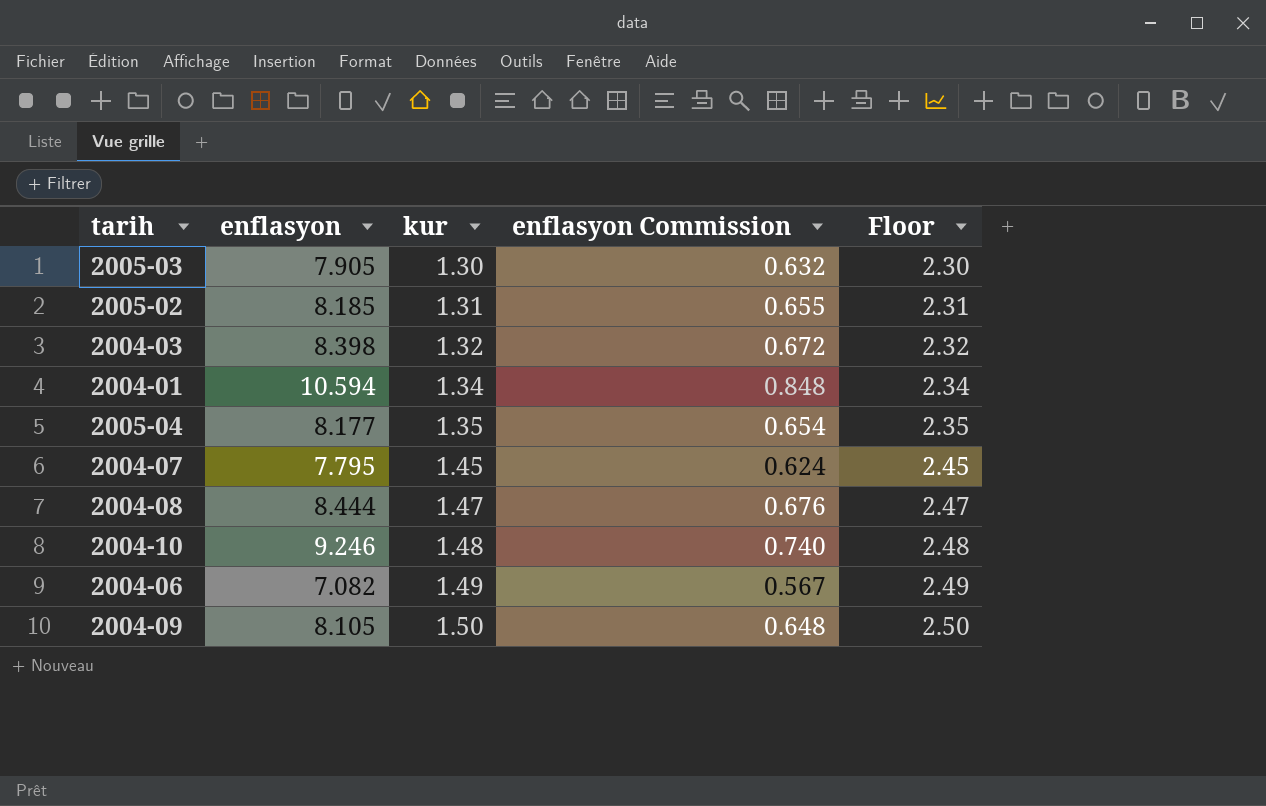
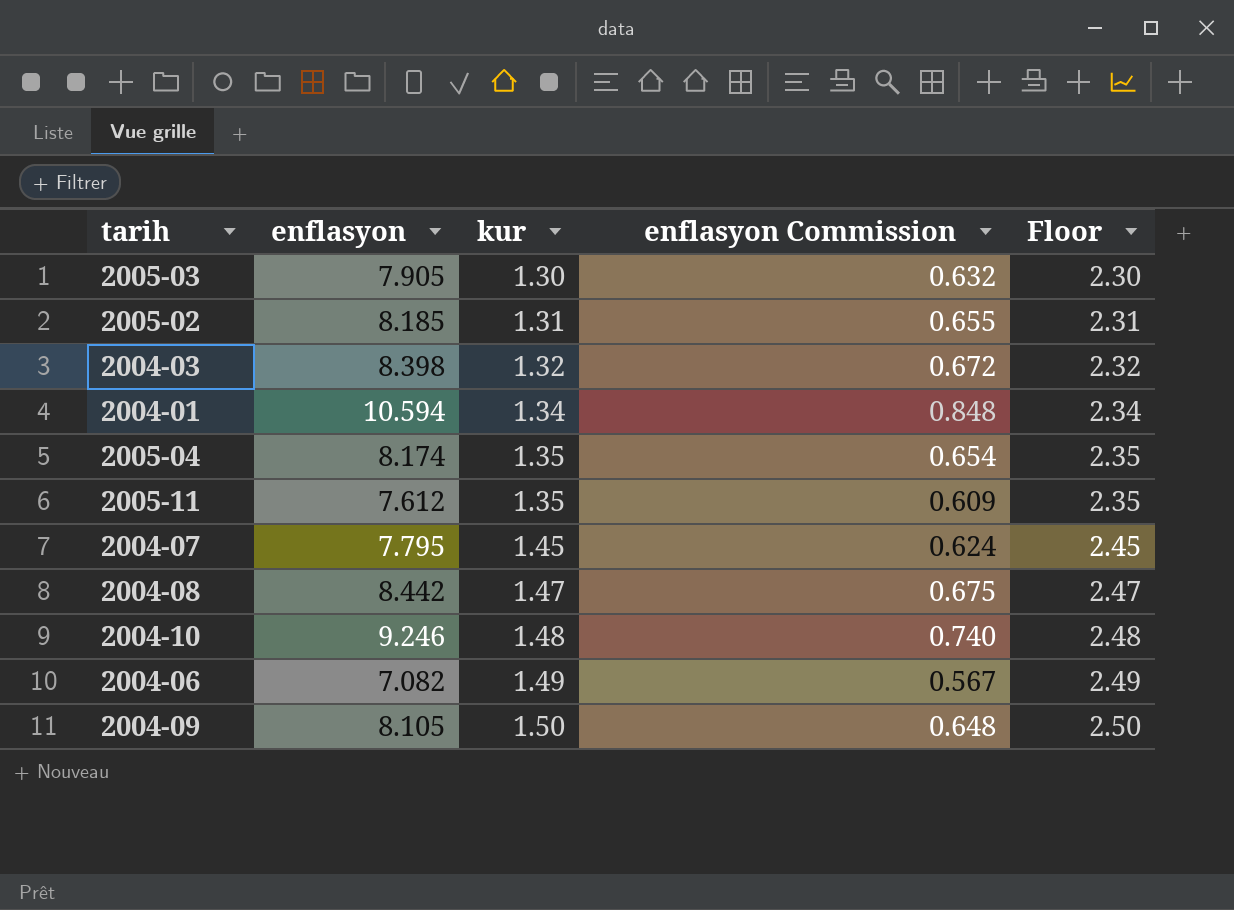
2005-04 | enflasyon: 8.177 -> 8.174
row 2005-11: none -> 7.612 | 1.35 | 0.609 | 2.35
2004-08 | enflasyon: 8.444 -> 8.442
2004-08 | enflasyon Commission: 0.676 -> 0.675

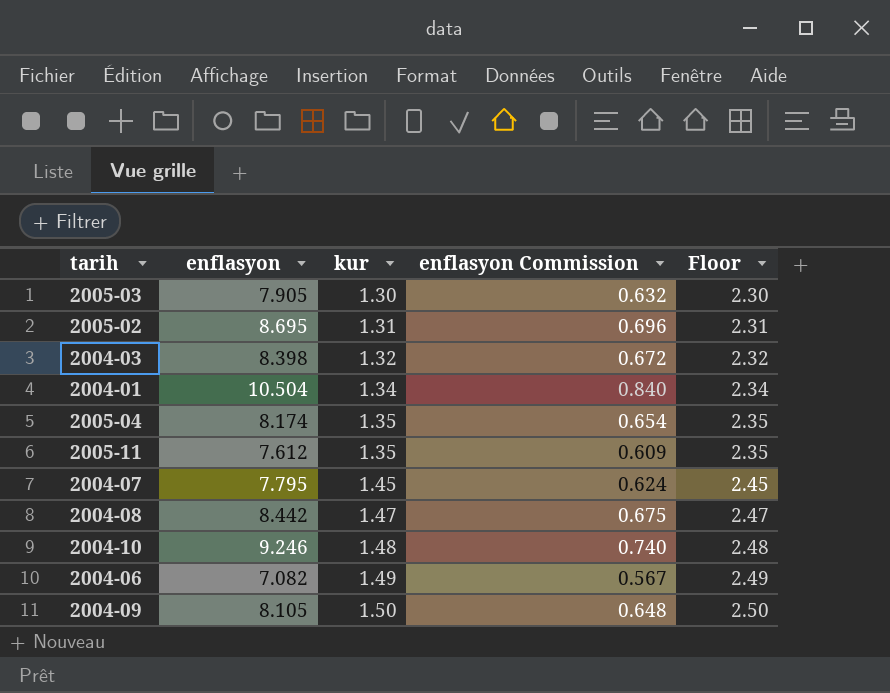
2005-02 | enflasyon: 8.185 -> 8.695
2005-02 | enflasyon Commission: 0.655 -> 0.696
2004-01 | enflasyon: 10.594 -> 10.504
2004-01 | enflasyon Commission: 0.848 -> 0.840

